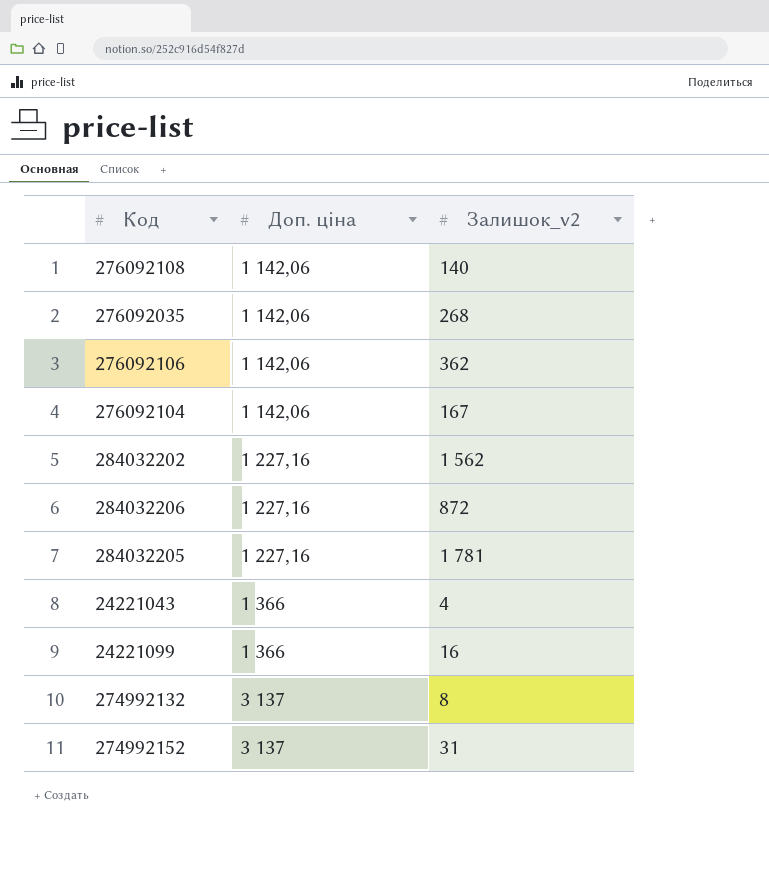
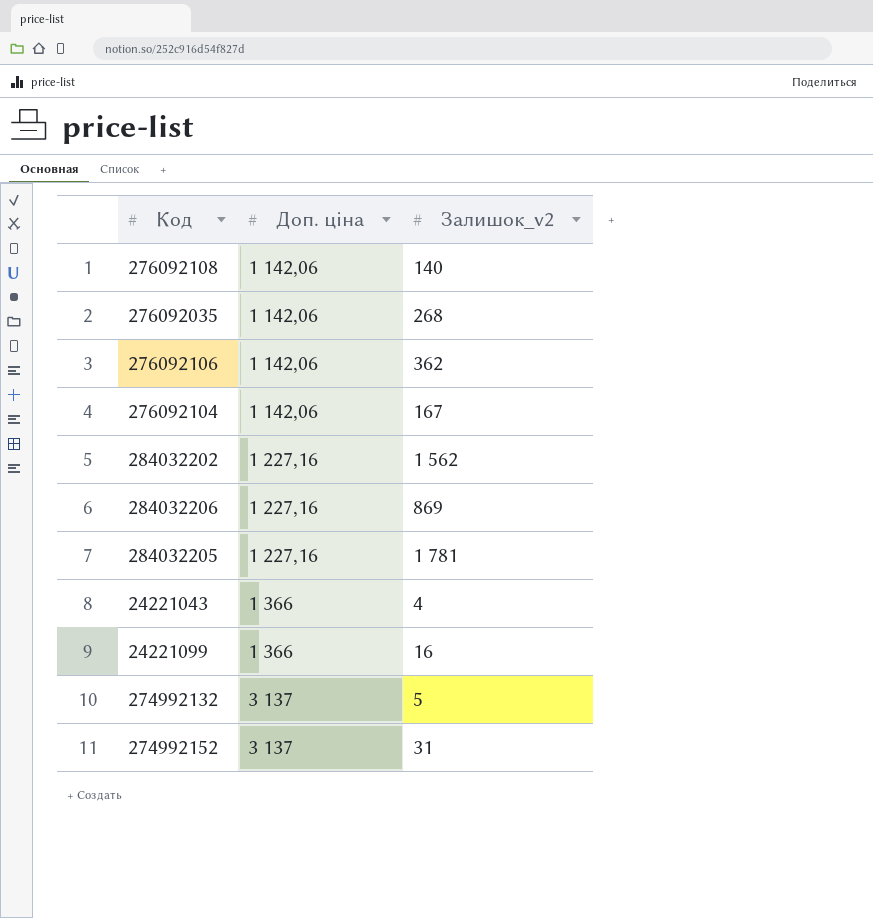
284032206 | Залишок_v2: 872 -> 869
274992132 | Залишок_v2: 8 -> 5

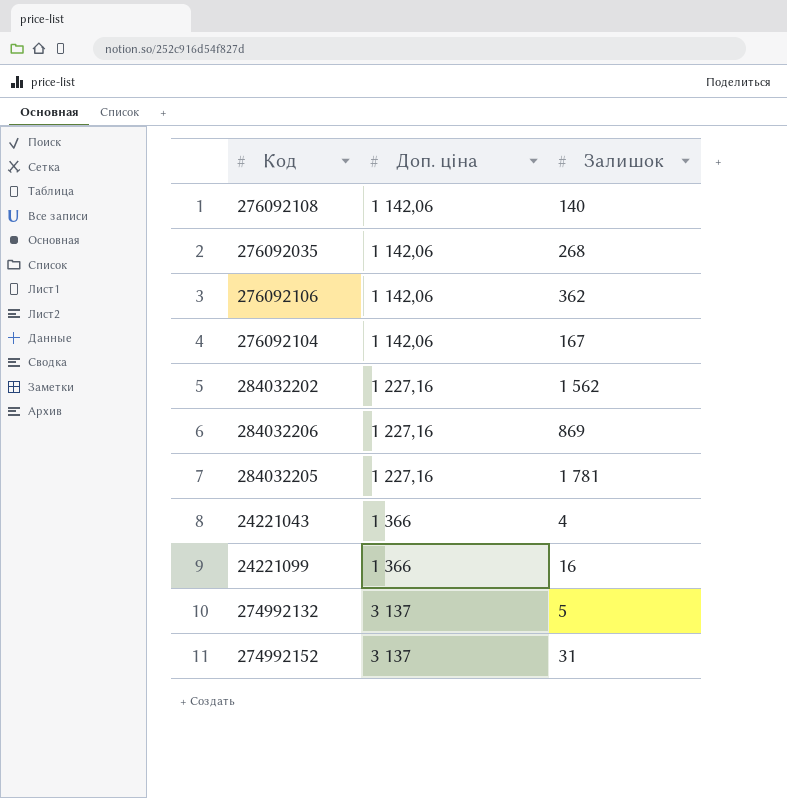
column name: Залишок_v2 -> Залишок

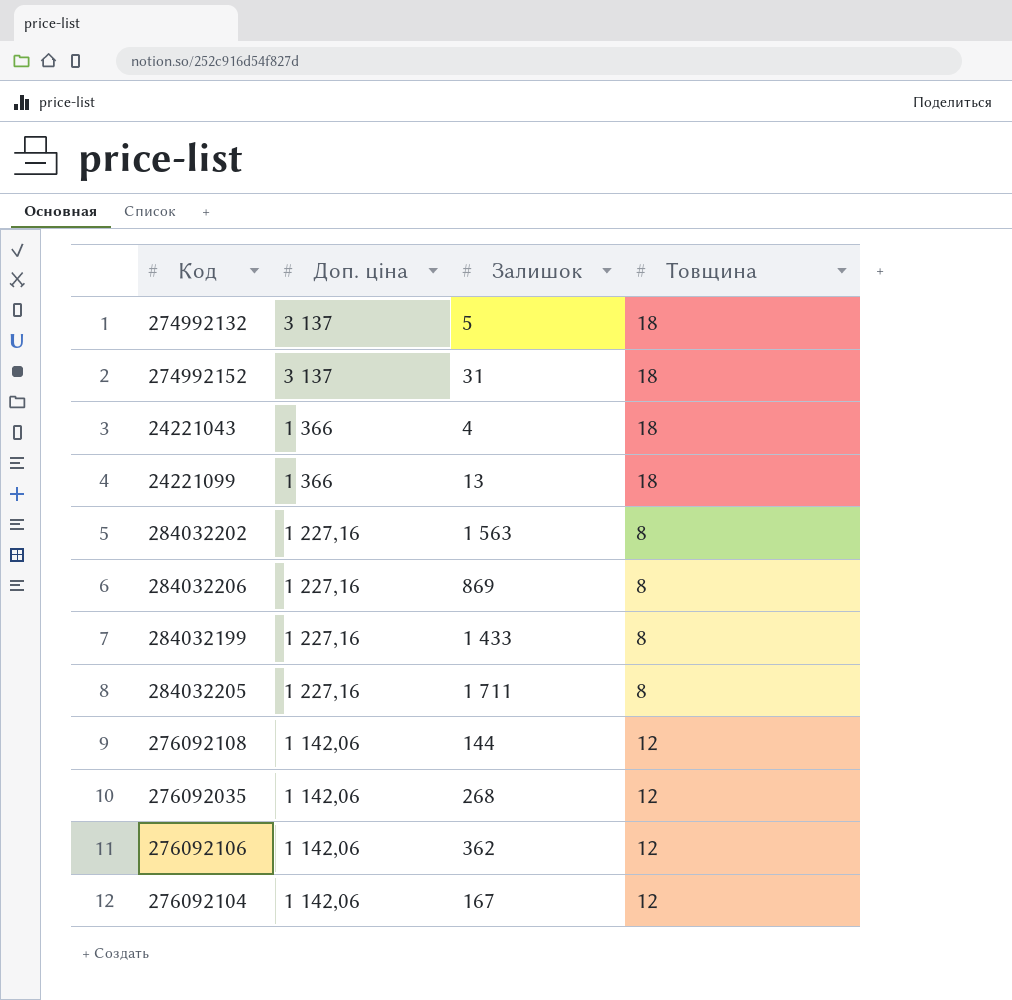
row order: Доп. ціна ascending -> Доп. ціна descending
column Товщина | position: none -> 4
24221099 | Залишок: 16 -> 13
284032202 | Залишок: 1 562 -> 1 563
row 284032199: none -> 1 227,16 | 1 433 | 8
284032205 | Залишок: 1 781 -> 1 711
276092108 | Залишок: 140 -> 144

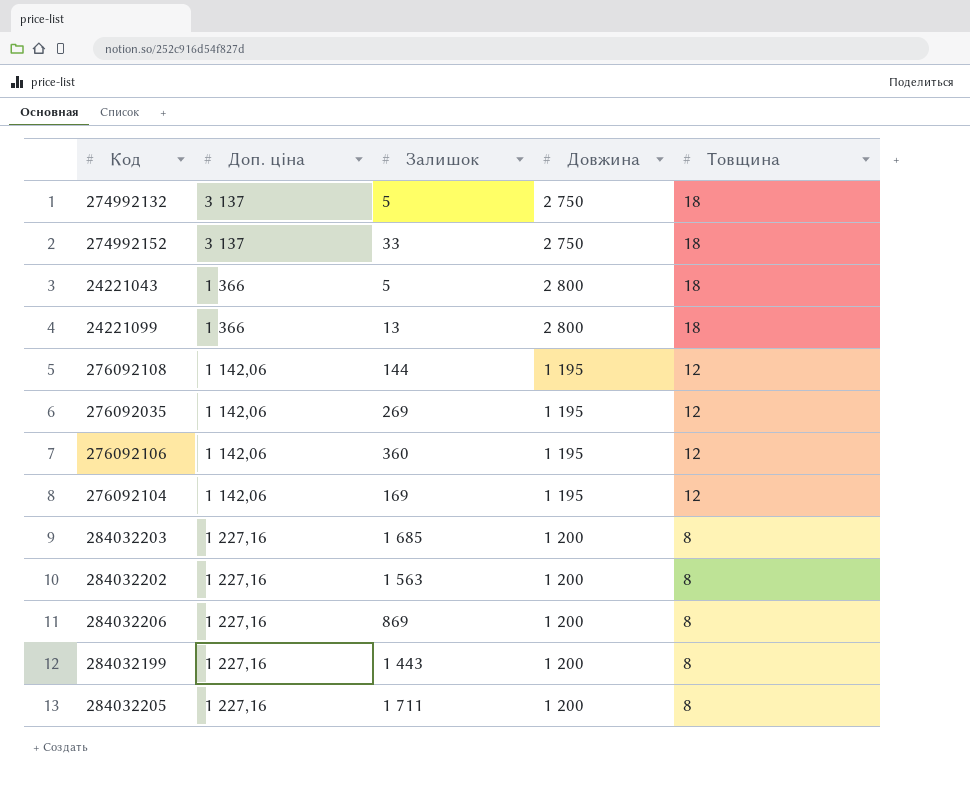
row order: Доп. ціна descending -> Товщина descending
column Довжина | position: none -> 4
274992152 | Залишок: 31 -> 33
24221043 | Залишок: 4 -> 5
276092035 | Залишок: 268 -> 269
276092106 | Залишок: 362 -> 360
276092104 | Залишок: 167 -> 169
row 284032203: none -> 1 227,16 | 1 685 | 1 200 | 8
284032199 | Залишок: 1 433 -> 1 443

